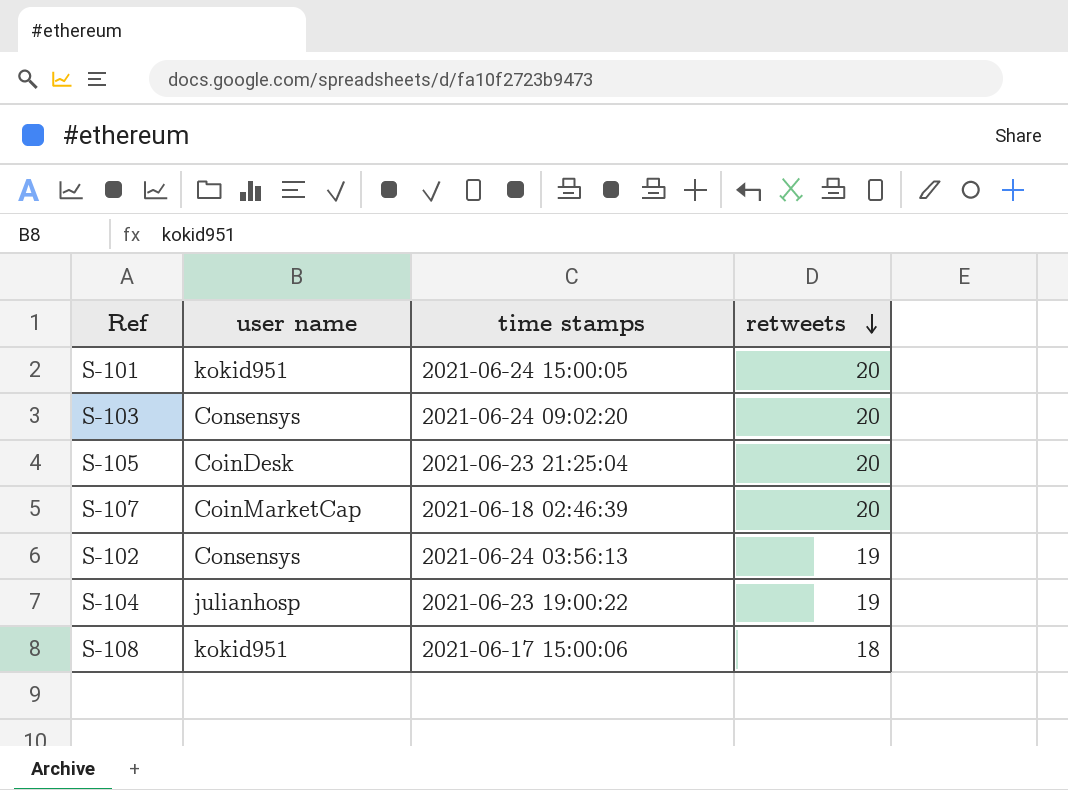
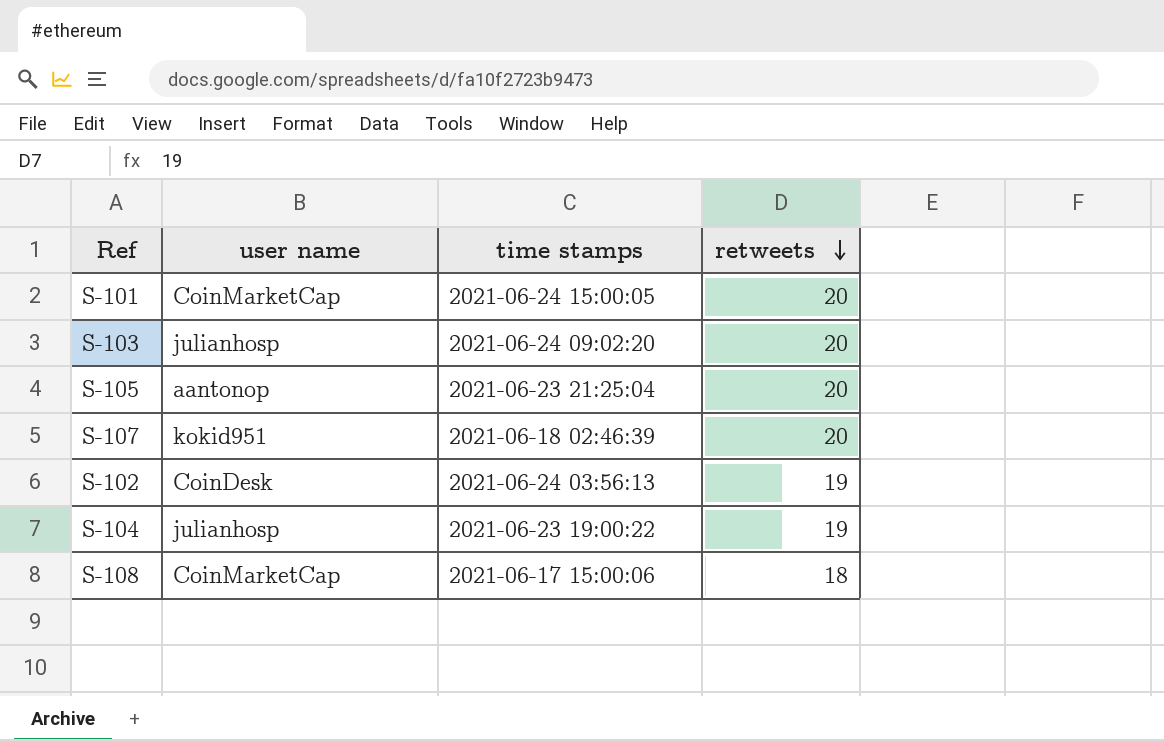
S-101 | user name: kokid951 -> CoinMarketCap
S-103 | user name: Consensys -> julianhosp
S-105 | user name: CoinDesk -> aantonop
S-107 | user name: CoinMarketCap -> kokid951
S-102 | user name: Consensys -> CoinDesk
S-108 | user name: kokid951 -> CoinMarketCap

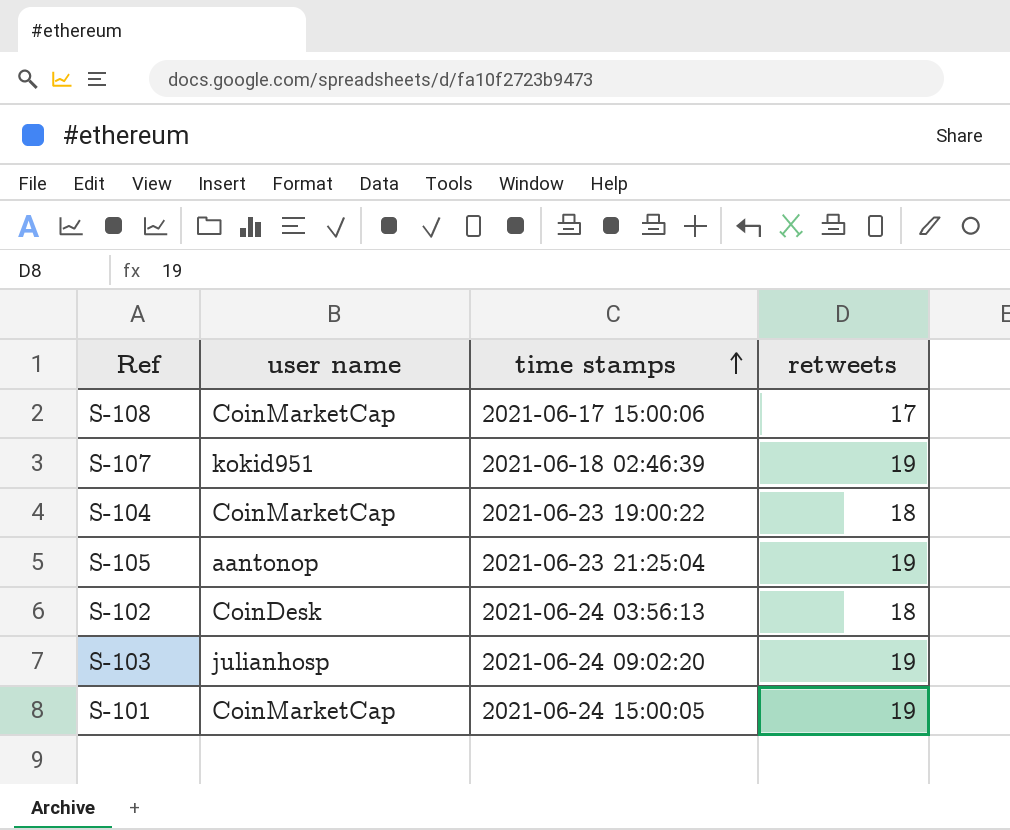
row order: retweets descending -> time stamps ascending
S-108 | retweets: 18 -> 17
S-107 | retweets: 20 -> 19
S-104 | user name: julianhosp -> CoinMarketCap
S-104 | retweets: 19 -> 18
S-105 | retweets: 20 -> 19
S-102 | retweets: 19 -> 18
S-103 | retweets: 20 -> 19
S-101 | retweets: 20 -> 19

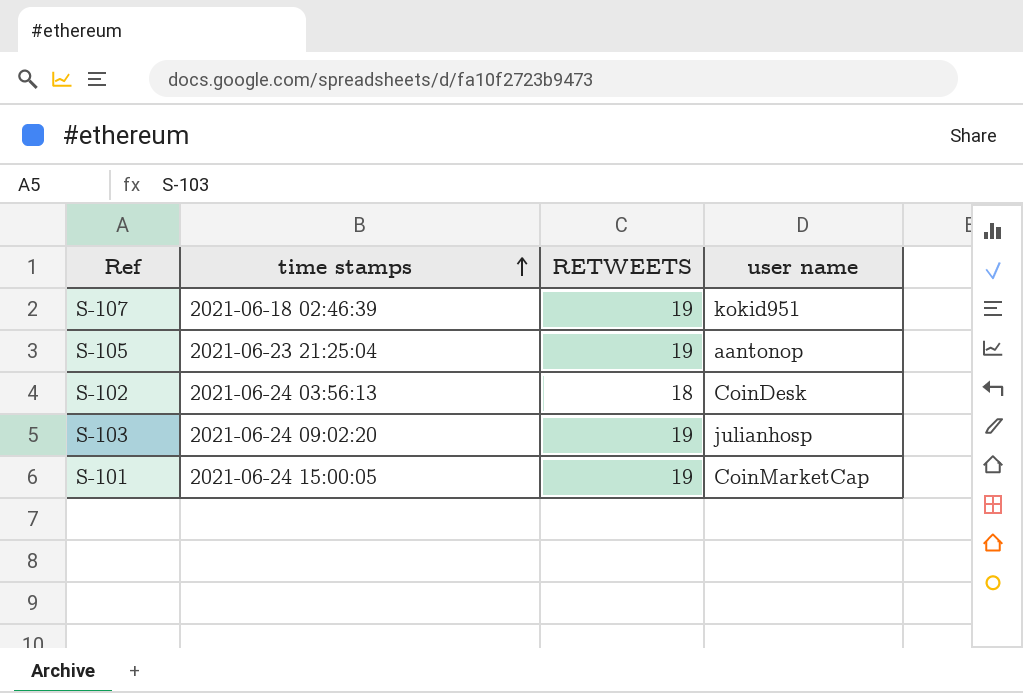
column name: retweets -> RETWEETS
column user name | position: 2 -> 4
row S-108: CoinMarketCap | 2021-06-17 15:00:06 | 17 -> none
row S-104: CoinMarketCap | 2021-06-23 19:00:22 | 18 -> none

